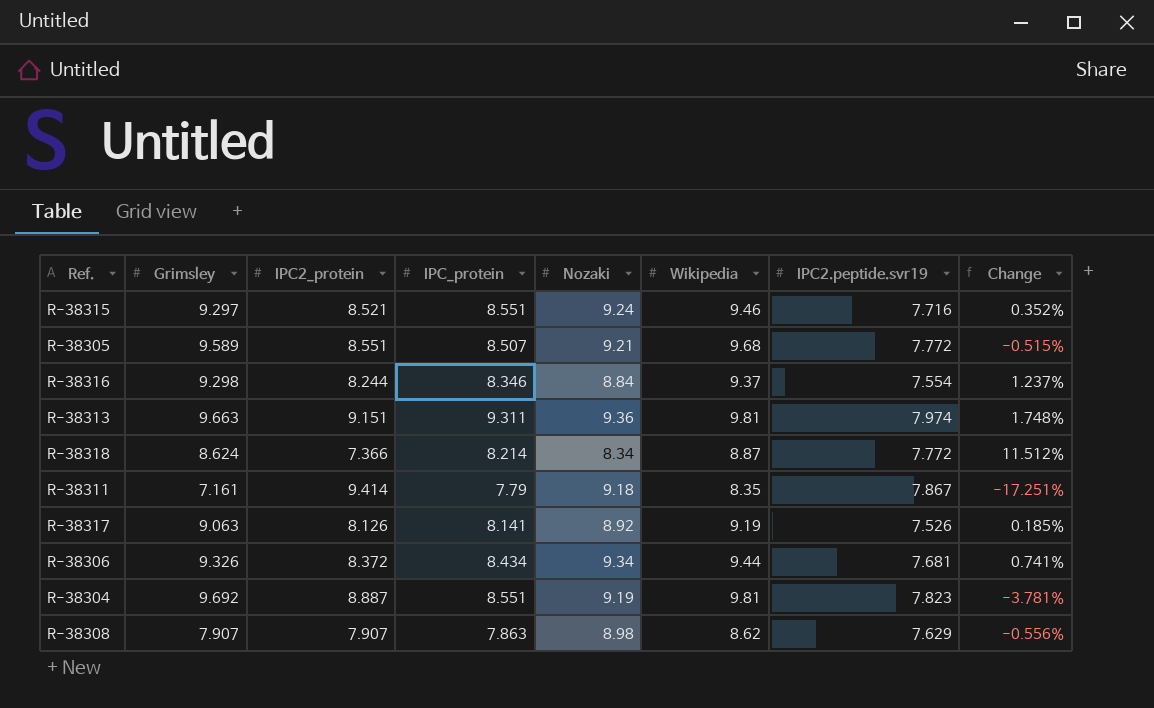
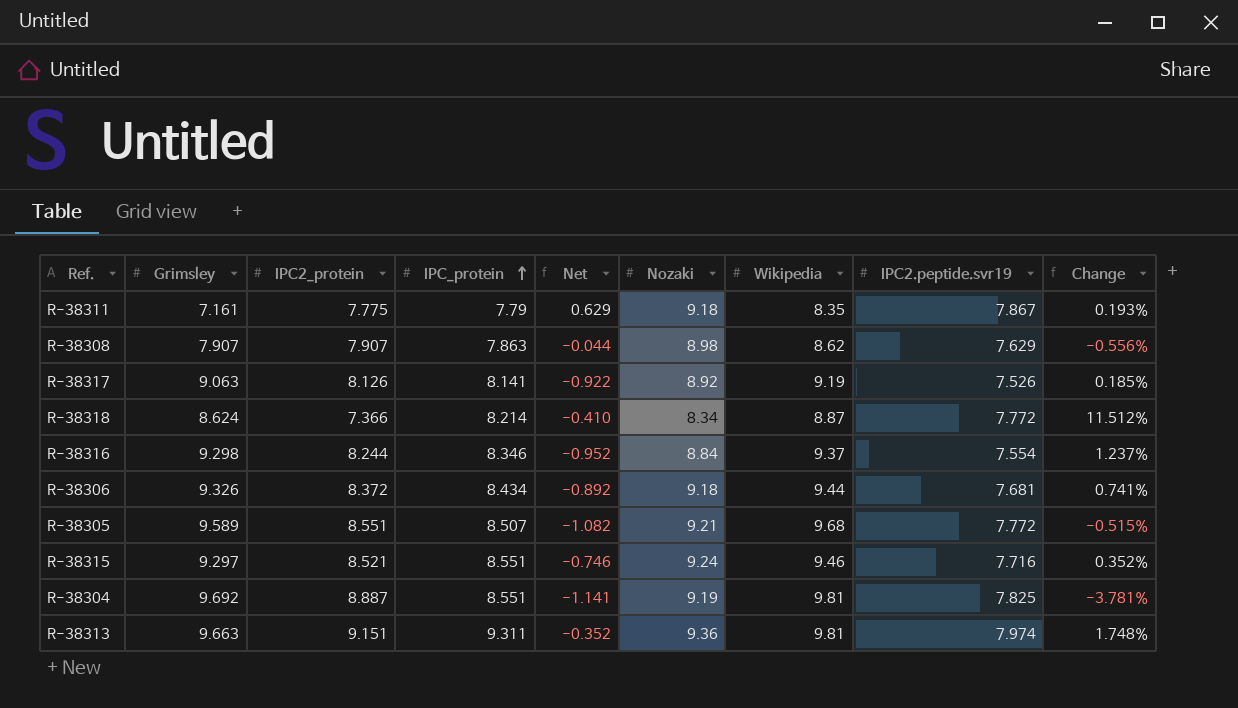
row order: none -> IPC_protein ascending
column Net | formula: none -> [IPC_protein] - [Grimsley]
R-38311 | IPC2_protein: 9.414 -> 7.775
R-38311 | Change: -17.251% -> 0.193%
R-38306 | Nozaki: 9.34 -> 9.18
R-38304 | IPC2.peptide.svr19: 7.823 -> 7.825

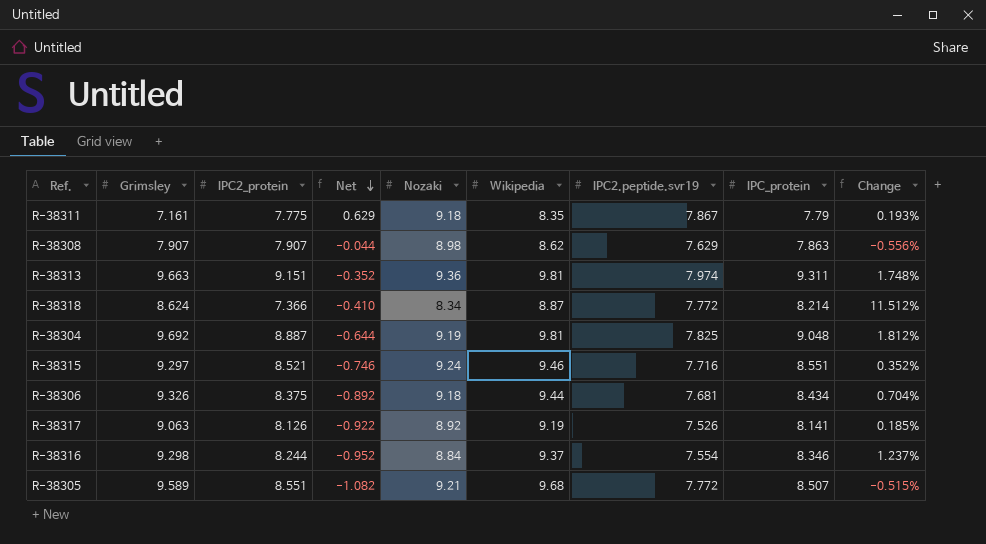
row order: IPC_protein ascending -> Net descending
column IPC_protein | position: 4 -> 8
R-38304 | Net: -1.141 -> -0.644
R-38304 | IPC_protein: 8.551 -> 9.048
R-38304 | Change: -3.781% -> 1.812%
R-38306 | IPC2_protein: 8.372 -> 8.375
R-38306 | Change: 0.741% -> 0.704%

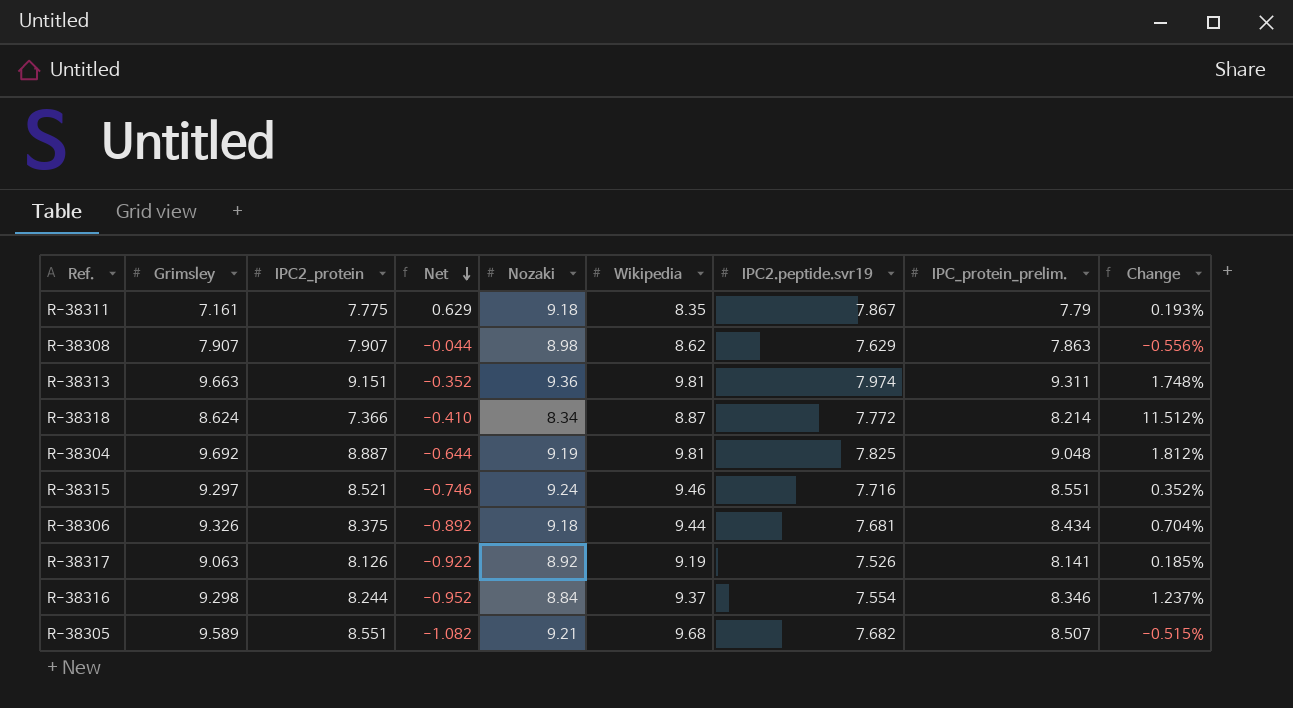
column name: IPC_protein -> IPC_protein_prelim.
R-38305 | IPC2.peptide.svr19: 7.772 -> 7.682

